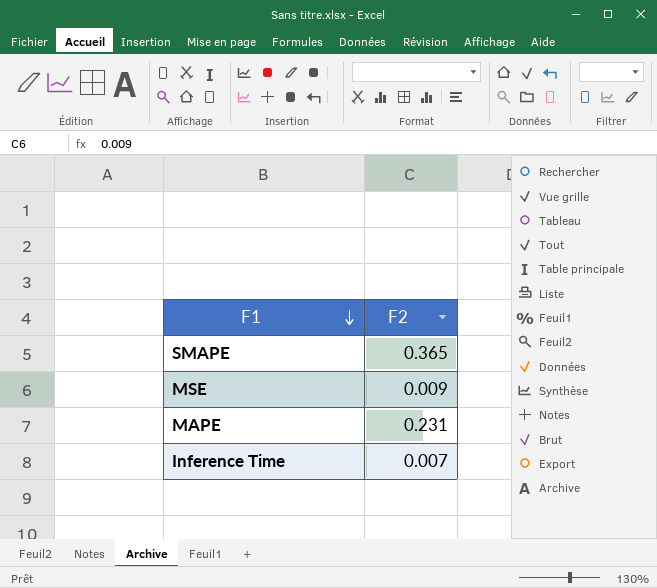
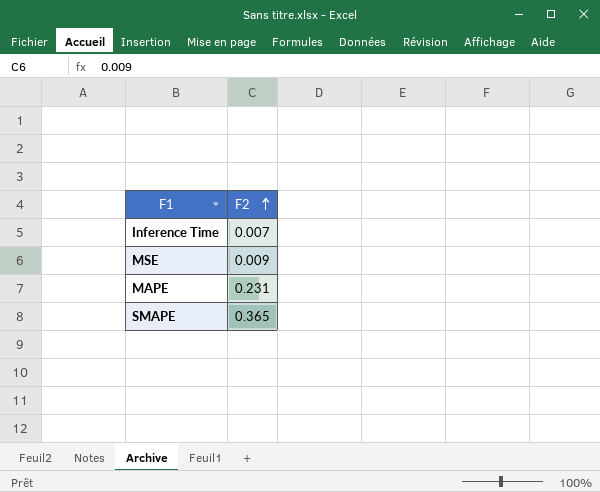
row order: F1 descending -> F2 ascending

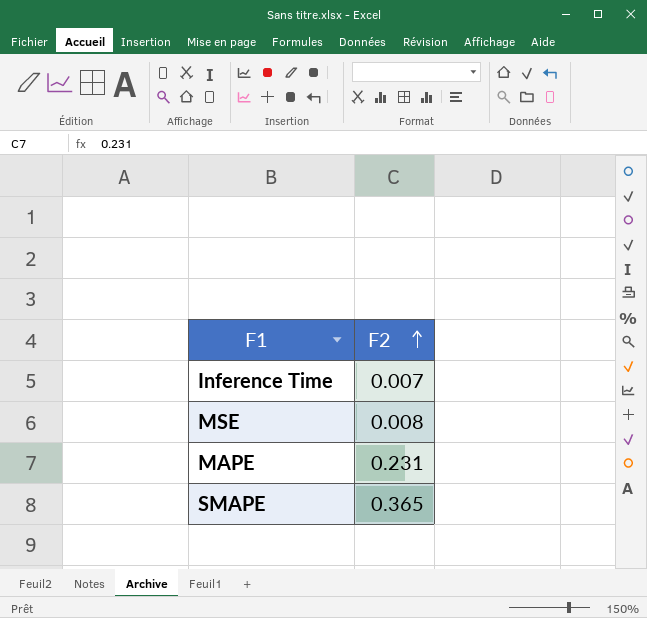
MSE | F2: 0.009 -> 0.008

